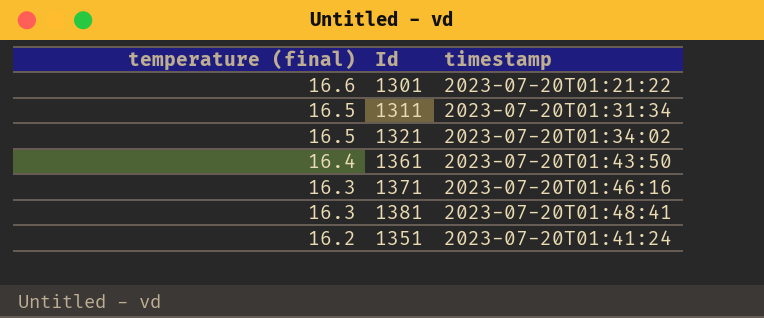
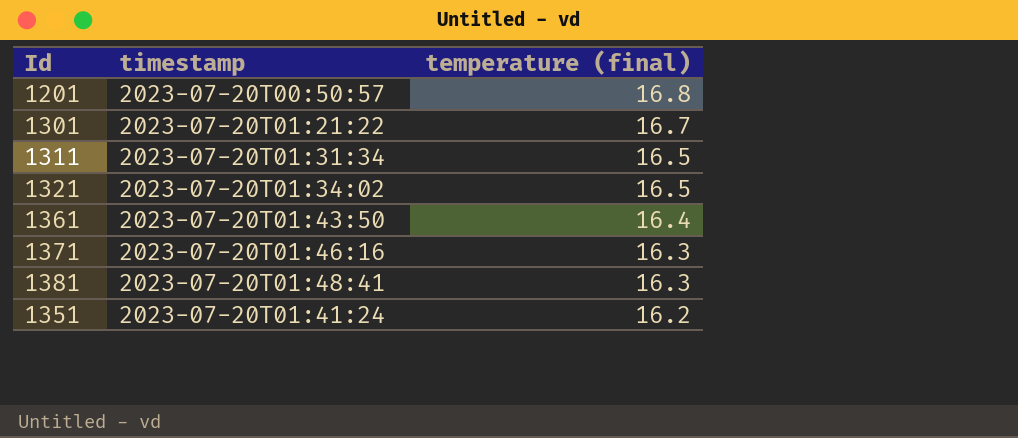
column temperature (final) | position: 1 -> 3
row 1201: none -> 2023-07-20T00:50:57 | 16.8
1301 | temperature (final): 16.6 -> 16.7

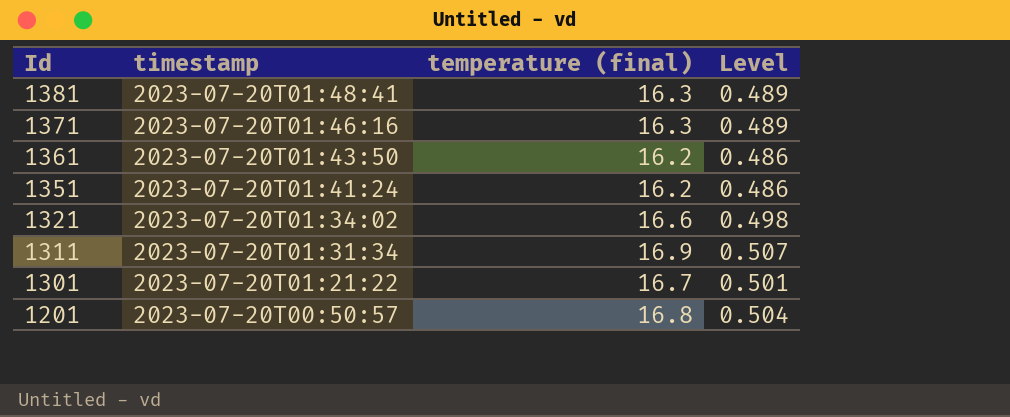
row order: temperature (final) descending -> Id descending
column Level | formula: none -> [temperature (final)] * 0.03
1361 | temperature (final): 16.4 -> 16.2
1321 | temperature (final): 16.5 -> 16.6
1311 | temperature (final): 16.5 -> 16.9

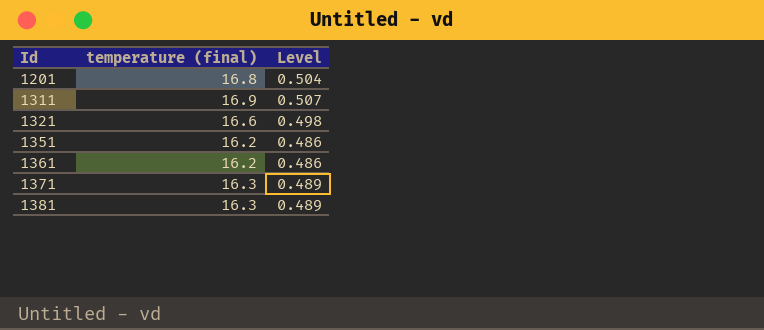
row order: Id descending -> Id ascending
column timestamp | position: 2 -> none
row 1301: 2023-07-20T01:21:22 | 16.7 | 0.501 -> none

